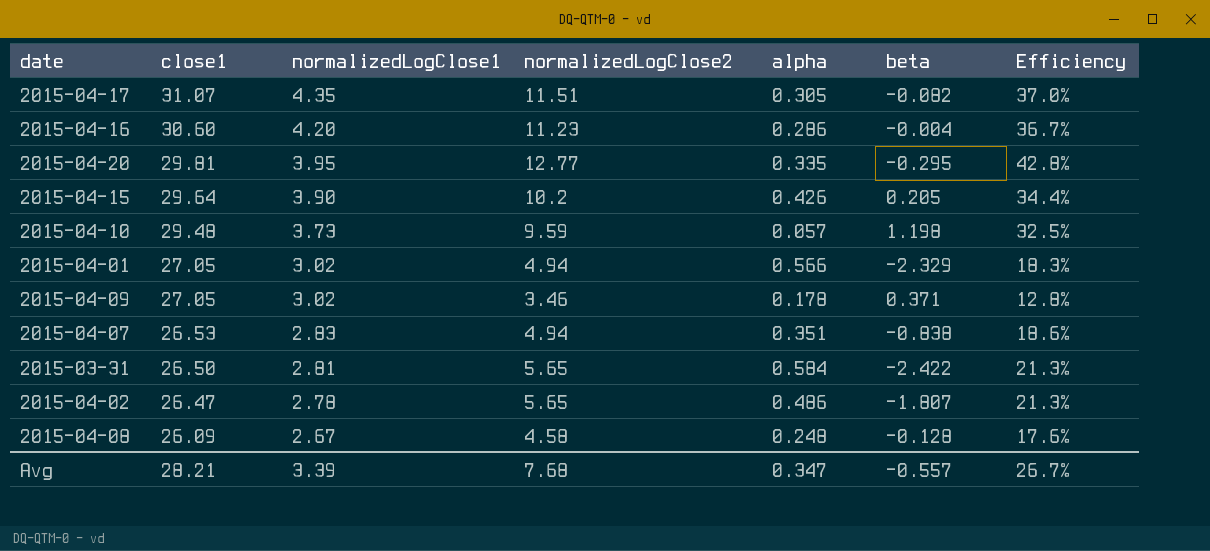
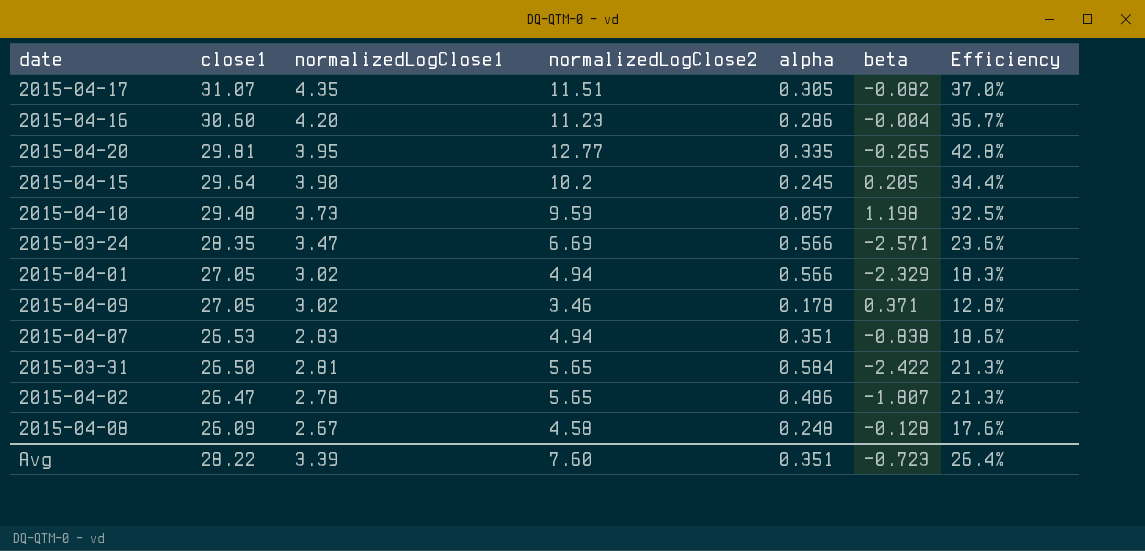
2015-04-20 | beta: -0.295 -> -0.265
2015-04-15 | alpha: 0.426 -> 0.245
row 2015-03-24: none -> 28.35 | 3.47 | 6.69 | 0.566 | -2.571 | 23.6%
Avg | close1: 28.21 -> 28.22
Avg | normalizedLogClose2: 7.68 -> 7.60
Avg | alpha: 0.347 -> 0.351
Avg | beta: -0.557 -> -0.723
Avg | Efficiency: 26.7% -> 26.4%

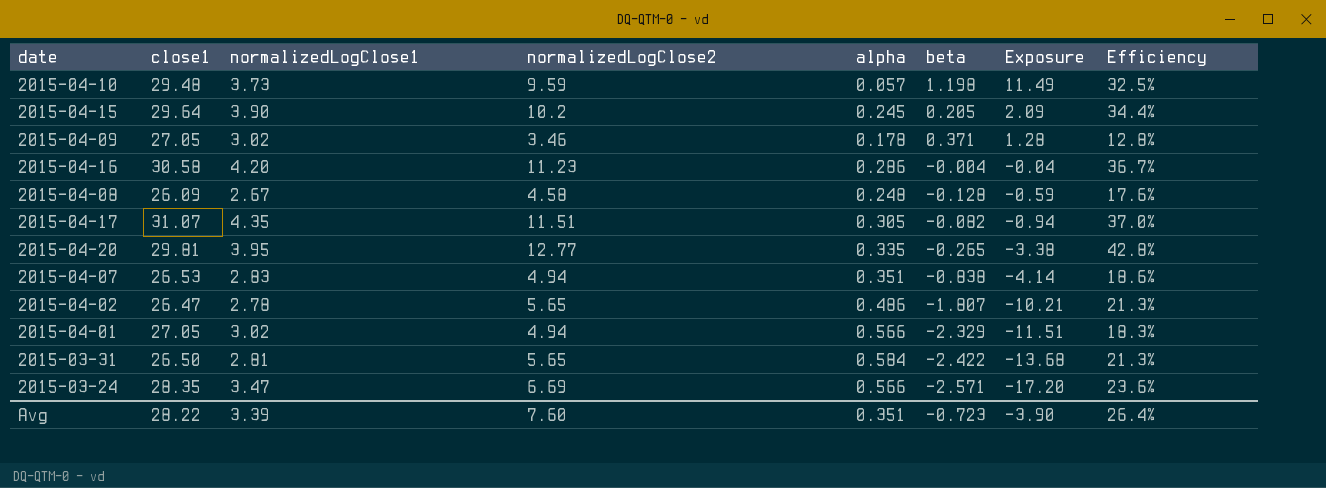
row order: close1 descending -> Exposure descending
column Exposure | formula: none -> [normalizedLogClose2] * [beta]
2015-04-16 | close1: 30.60 -> 30.58

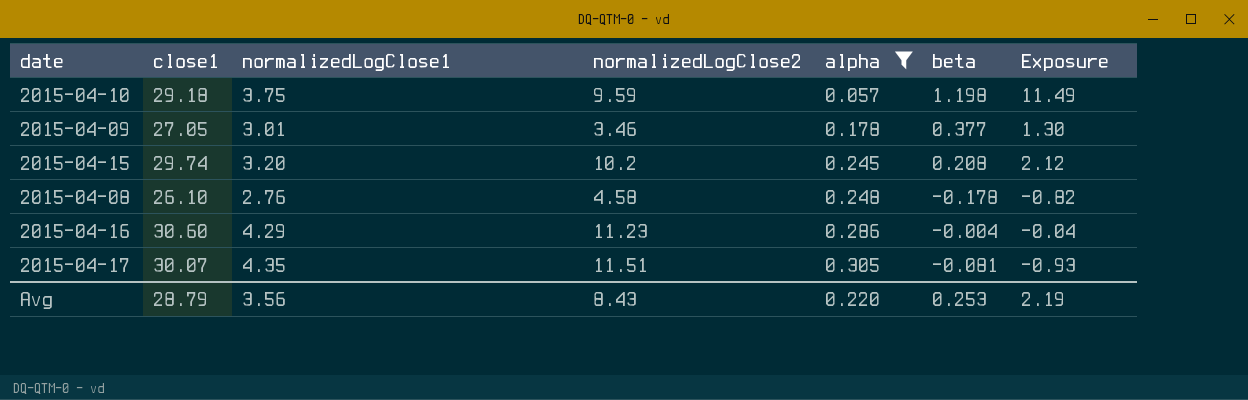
filter: none -> alpha <= 0.305
row order: Exposure descending -> alpha ascending
column Efficiency | formula: [normalizedLogClose2] / [close1] -> none
2015-04-10 | close1: 29.48 -> 29.18
2015-04-10 | normalizedLogClose1: 3.73 -> 3.75
2015-04-09 | normalizedLogClose1: 3.02 -> 3.01
2015-04-09 | beta: 0.371 -> 0.377
2015-04-09 | Exposure: 1.28 -> 1.30
2015-04-15 | close1: 29.64 -> 29.74
2015-04-15 | normalizedLogClose1: 3.90 -> 3.20
2015-04-15 | beta: 0.205 -> 0.208
2015-04-15 | Exposure: 2.09 -> 2.12
2015-04-08 | close1: 26.09 -> 26.10
2015-04-08 | normalizedLogClose1: 2.67 -> 2.76
2015-04-08 | beta: -0.128 -> -0.178
2015-04-08 | Exposure: -0.59 -> -0.82
2015-04-16 | close1: 30.58 -> 30.60
2015-04-16 | normalizedLogClose1: 4.20 -> 4.29
2015-04-17 | close1: 31.07 -> 30.07
2015-04-17 | beta: -0.082 -> -0.081
2015-04-17 | Exposure: -0.94 -> -0.93
Avg | close1: 28.22 -> 28.79
Avg | normalizedLogClose1: 3.39 -> 3.56
Avg | normalizedLogClose2: 7.60 -> 8.43
Avg | alpha: 0.351 -> 0.220
Avg | beta: -0.723 -> 0.253
Avg | Exposure: -3.90 -> 2.19

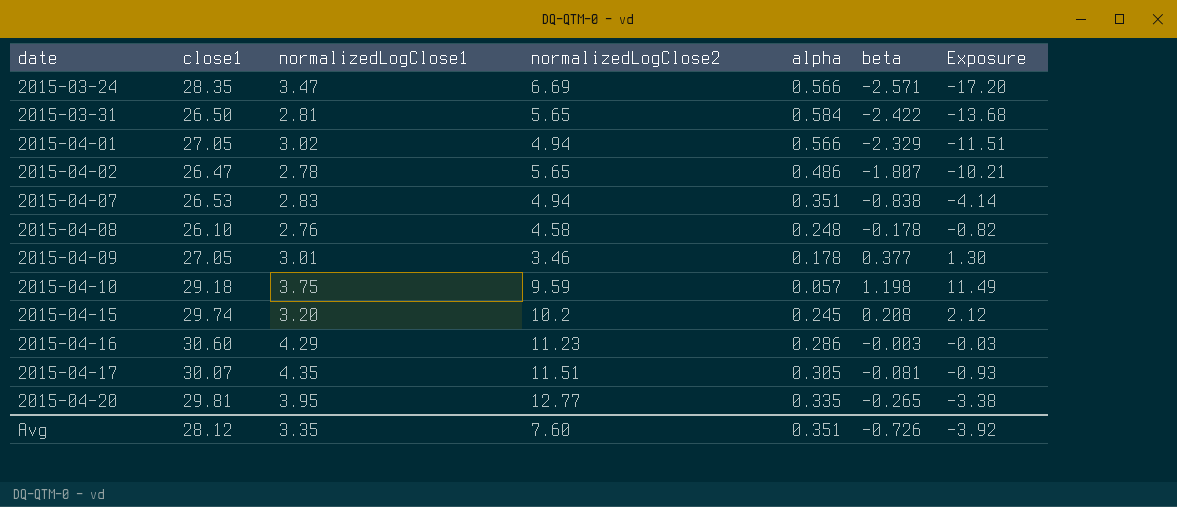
filter: alpha <= 0.305 -> none
row order: alpha ascending -> date ascending
2015-04-16 | beta: -0.004 -> -0.003
2015-04-16 | Exposure: -0.04 -> -0.03
Avg | close1: 28.79 -> 28.12
Avg | normalizedLogClose1: 3.56 -> 3.35
Avg | normalizedLogClose2: 8.43 -> 7.60
Avg | alpha: 0.220 -> 0.351
Avg | beta: 0.253 -> -0.726
Avg | Exposure: 2.19 -> -3.92

